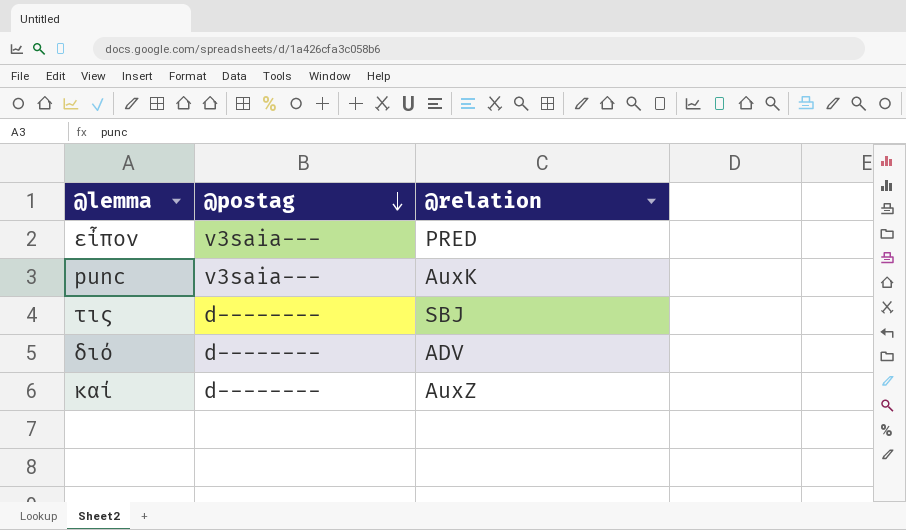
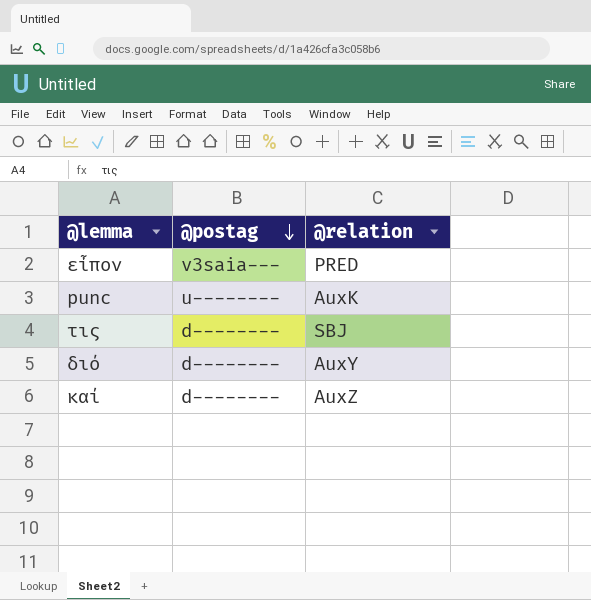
punc | @postag: v3saia--- -> u--------
διό | @relation: ADV -> AuxY

